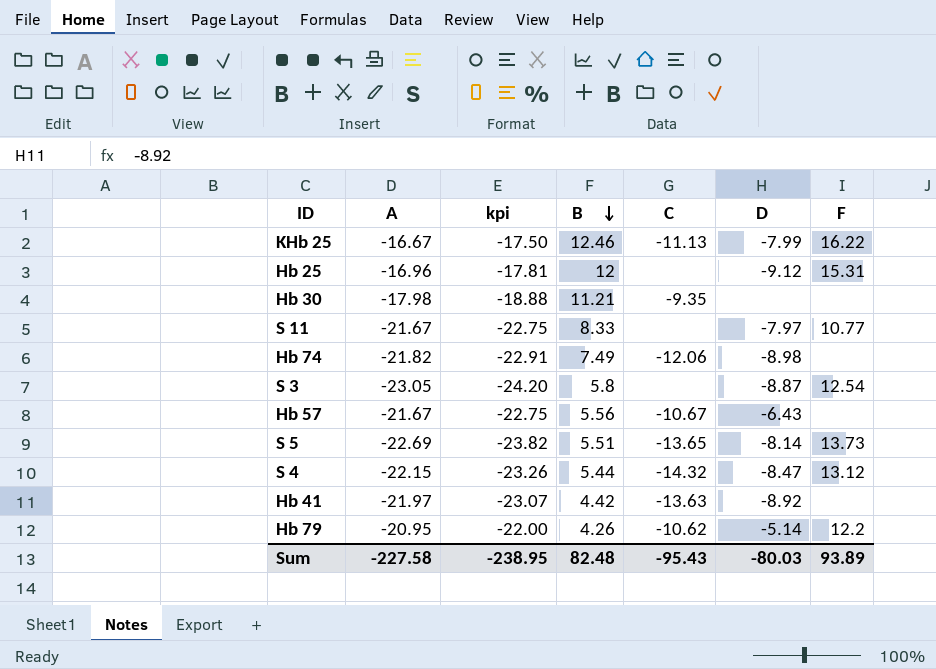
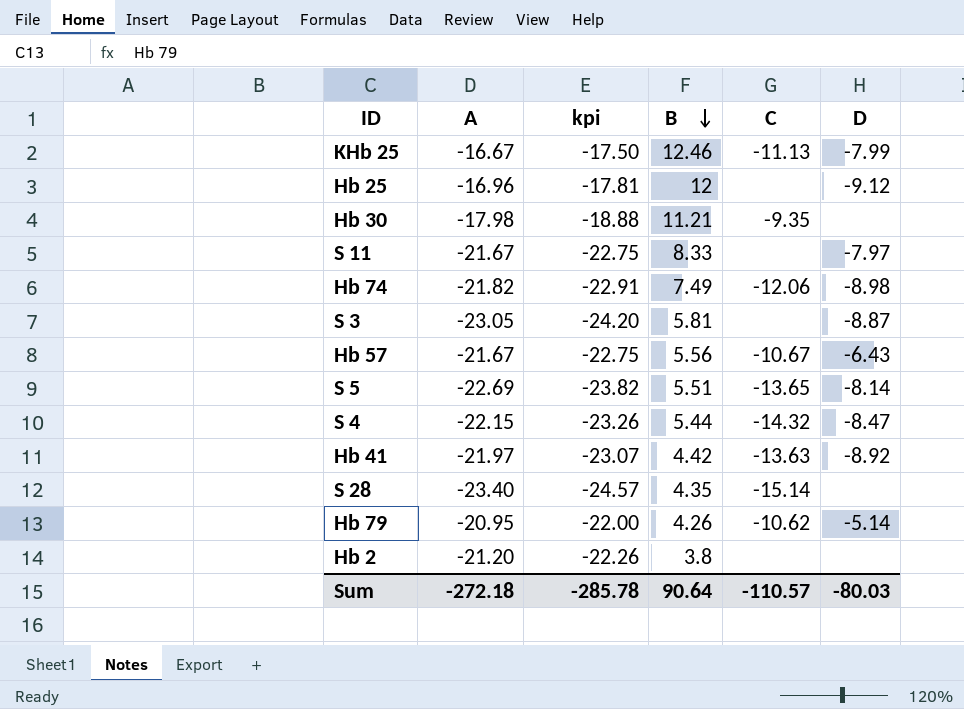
column F | position: 7 -> none
S 3 | B: 5.8 -> 5.81
row S 28: none -> -23.40 | -24.57 | 4.35 | -15.14 | none
row Hb 2: none -> -21.20 | -22.26 | 3.8 | none | none
Sum | A: -227.58 -> -272.18
Sum | kpi: -238.95 -> -285.78
Sum | B: 82.48 -> 90.64
Sum | C: -95.43 -> -110.57

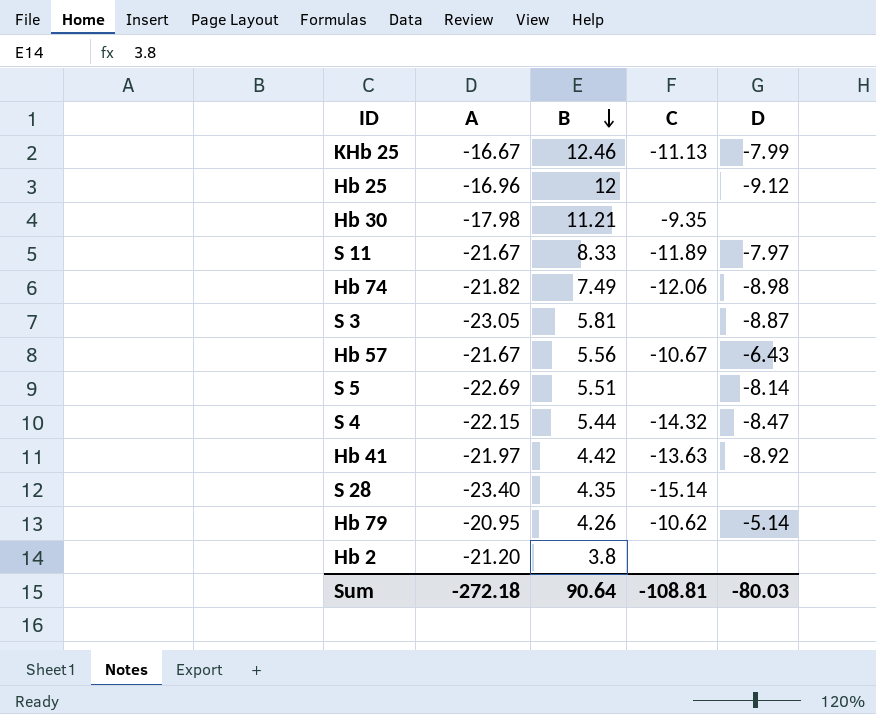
column kpi | formula: [A] * 1.05 -> none
S 11 | C: none -> -11.89
S 5 | C: -13.65 -> none
Sum | C: -110.57 -> -108.81

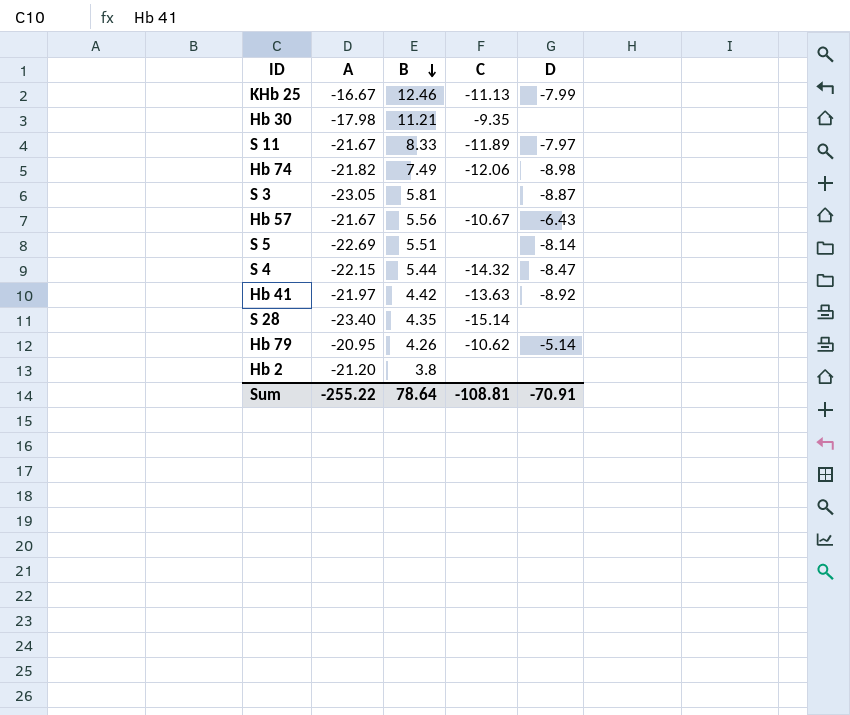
row Hb 25: -16.96 | 12 | none | -9.12 -> none
Sum | A: -272.18 -> -255.22
Sum | B: 90.64 -> 78.64
Sum | D: -80.03 -> -70.91

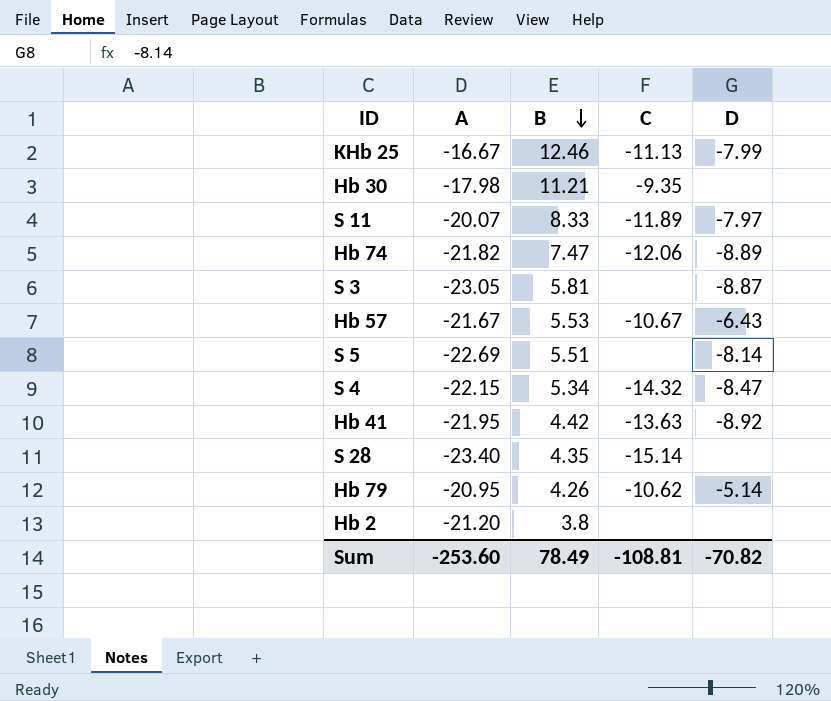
S 11 | A: -21.67 -> -20.07
Hb 74 | B: 7.49 -> 7.47
Hb 74 | D: -8.98 -> -8.89
Hb 57 | B: 5.56 -> 5.53
S 4 | B: 5.44 -> 5.34
Hb 41 | A: -21.97 -> -21.95
Sum | A: -255.22 -> -253.60
Sum | B: 78.64 -> 78.49
Sum | D: -70.91 -> -70.82

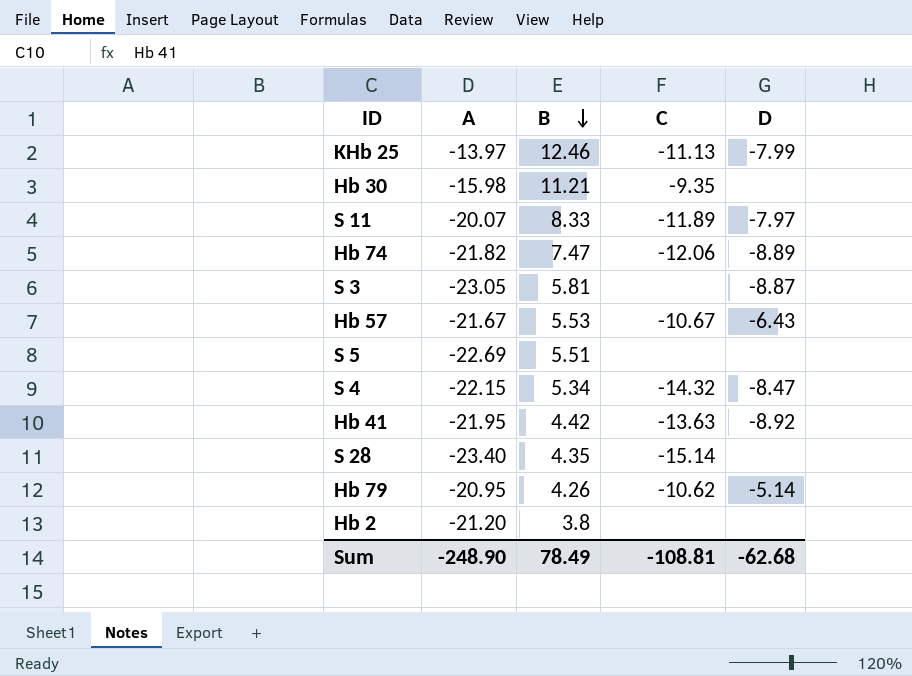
KHb 25 | A: -16.67 -> -13.97
Hb 30 | A: -17.98 -> -15.98
S 5 | D: -8.14 -> none
Sum | A: -253.60 -> -248.90
Sum | D: -70.82 -> -62.68

